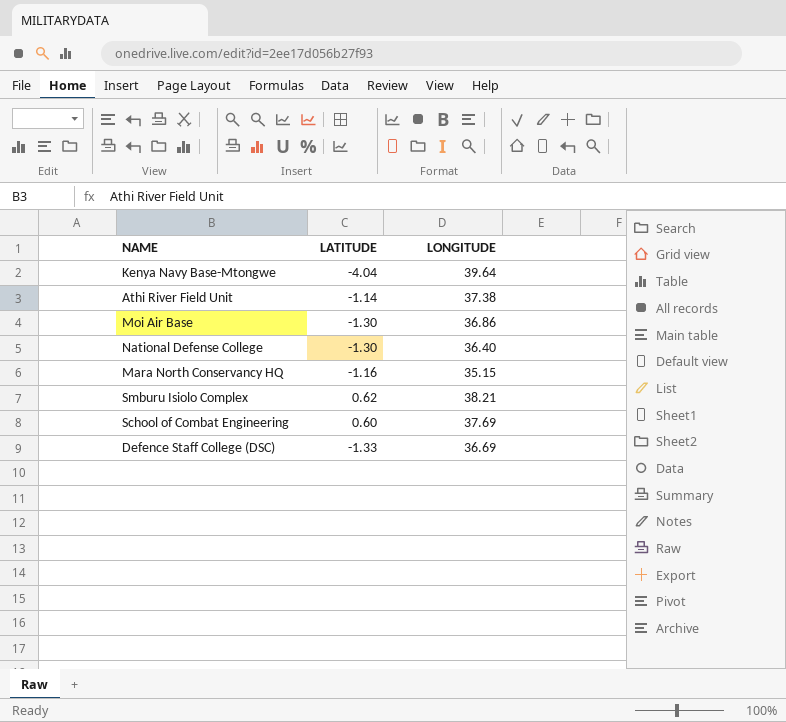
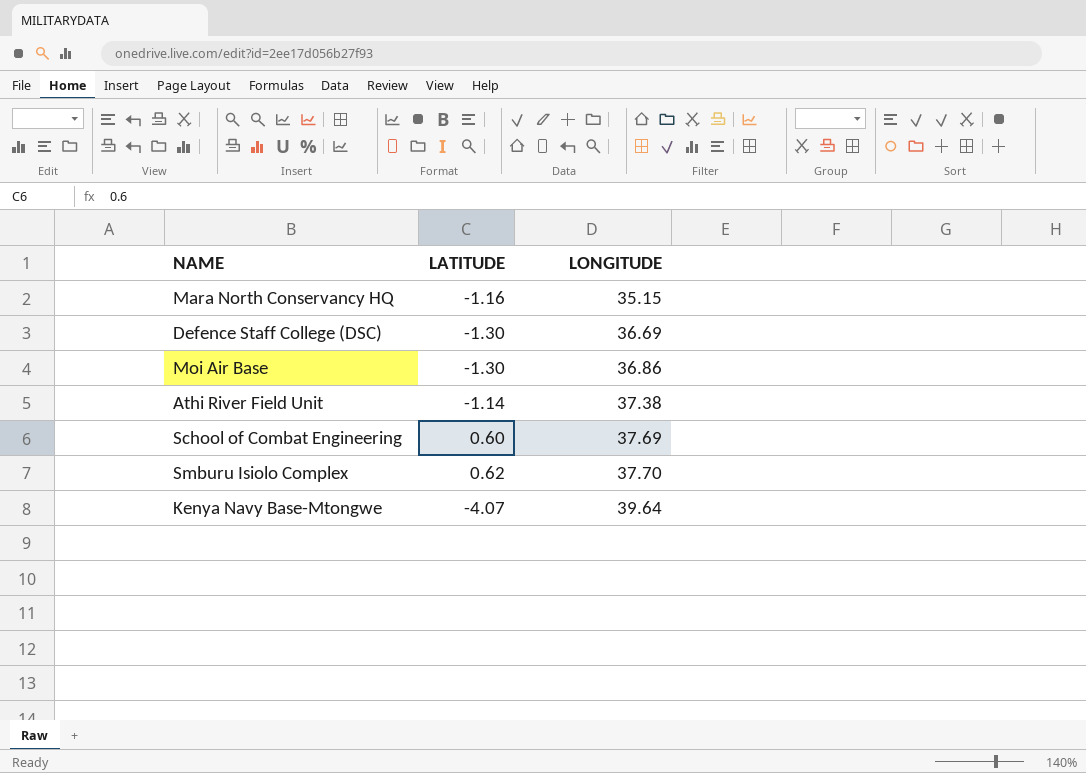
row order: none -> LONGITUDE ascending
row National Defense College: -1.30 | 36.40 -> none
Defence Staff College (DSC) | LATITUDE: -1.33 -> -1.30
Smburu Isiolo Complex | LONGITUDE: 38.21 -> 37.70
Kenya Navy Base-Mtongwe | LATITUDE: -4.04 -> -4.07

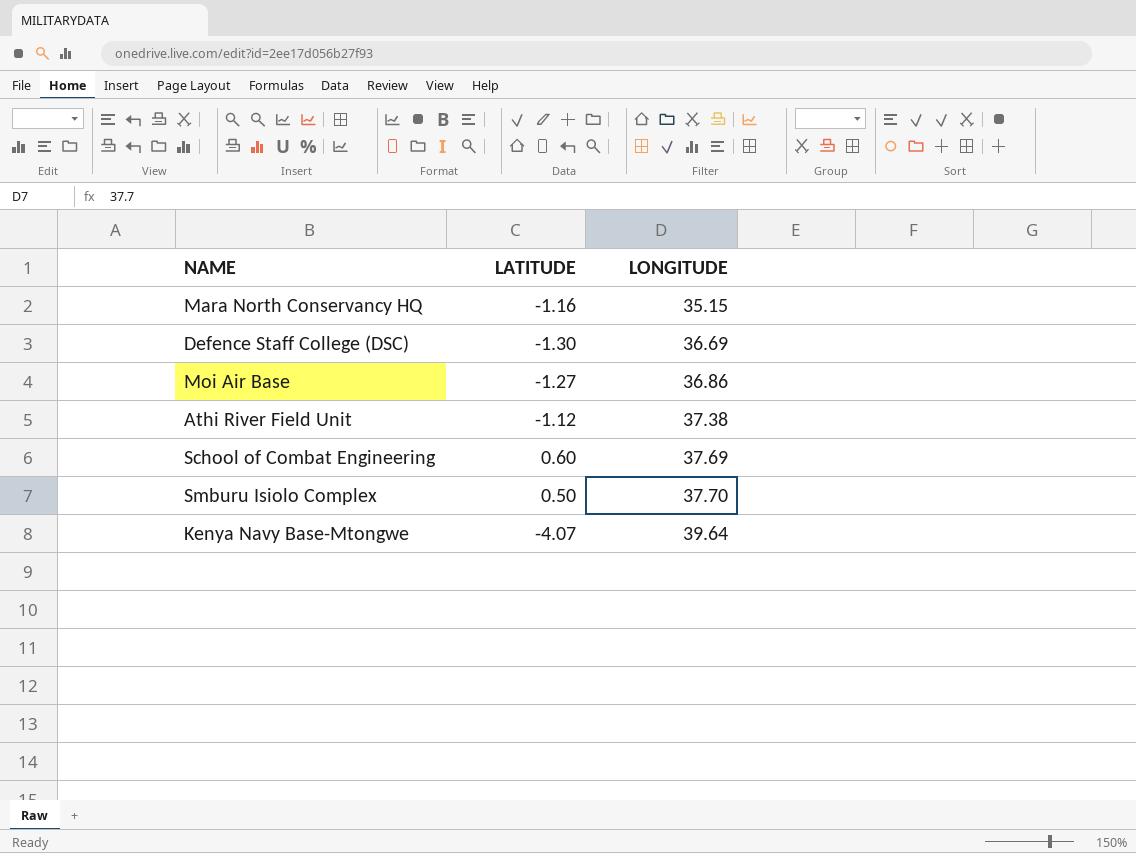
Moi Air Base | LATITUDE: -1.30 -> -1.27
Athi River Field Unit | LATITUDE: -1.14 -> -1.12
Smburu Isiolo Complex | LATITUDE: 0.62 -> 0.50

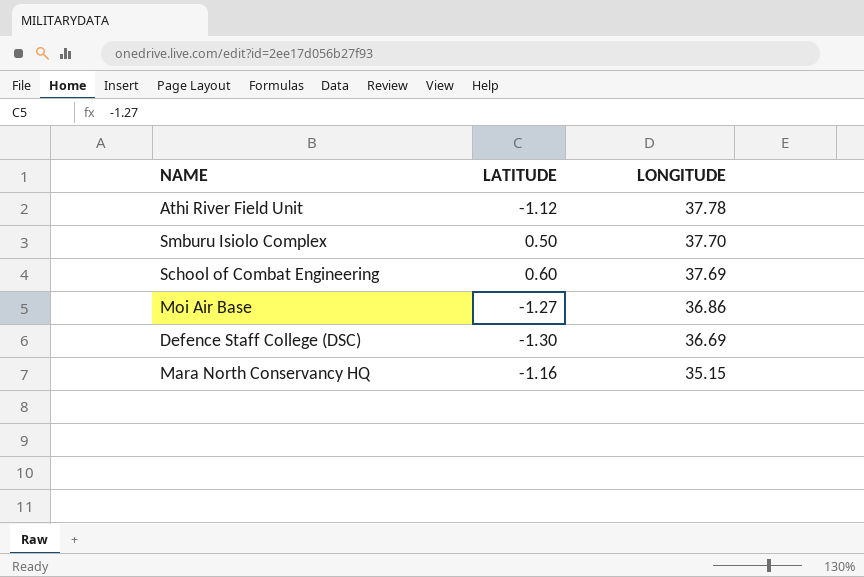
row order: LONGITUDE ascending -> LONGITUDE descending
row Kenya Navy Base-Mtongwe: -4.07 | 39.64 -> none
Athi River Field Unit | LONGITUDE: 37.38 -> 37.78

